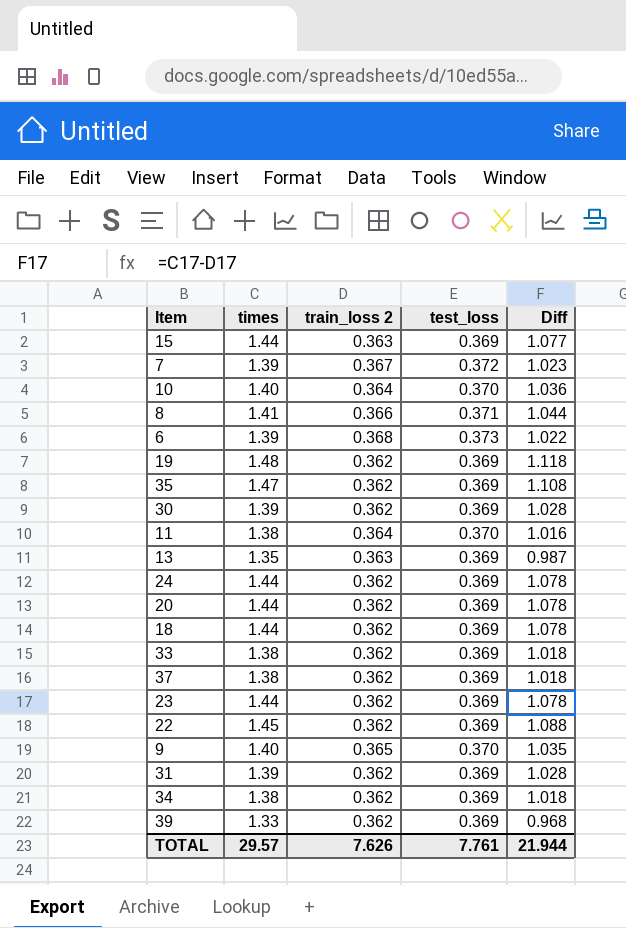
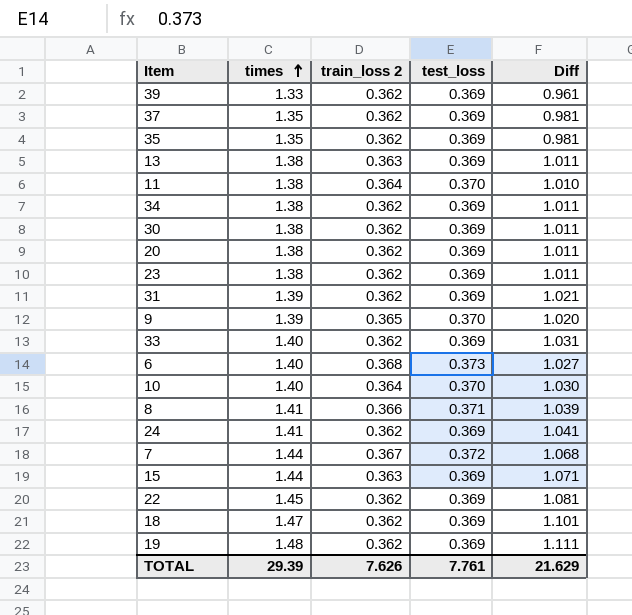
row order: none -> times ascending
column Diff | formula: [times] - [train_loss 2] -> [times] - [test_loss]
37 | times: 1.38 -> 1.35
35 | times: 1.47 -> 1.35
13 | times: 1.35 -> 1.38
30 | times: 1.39 -> 1.38
20 | times: 1.44 -> 1.38
23 | times: 1.44 -> 1.38
9 | times: 1.40 -> 1.39
33 | times: 1.38 -> 1.40
6 | times: 1.39 -> 1.40
24 | times: 1.44 -> 1.41
7 | times: 1.39 -> 1.44
18 | times: 1.44 -> 1.47
TOTAL | times: 29.57 -> 29.39
TOTAL | Diff: 21.944 -> 21.629

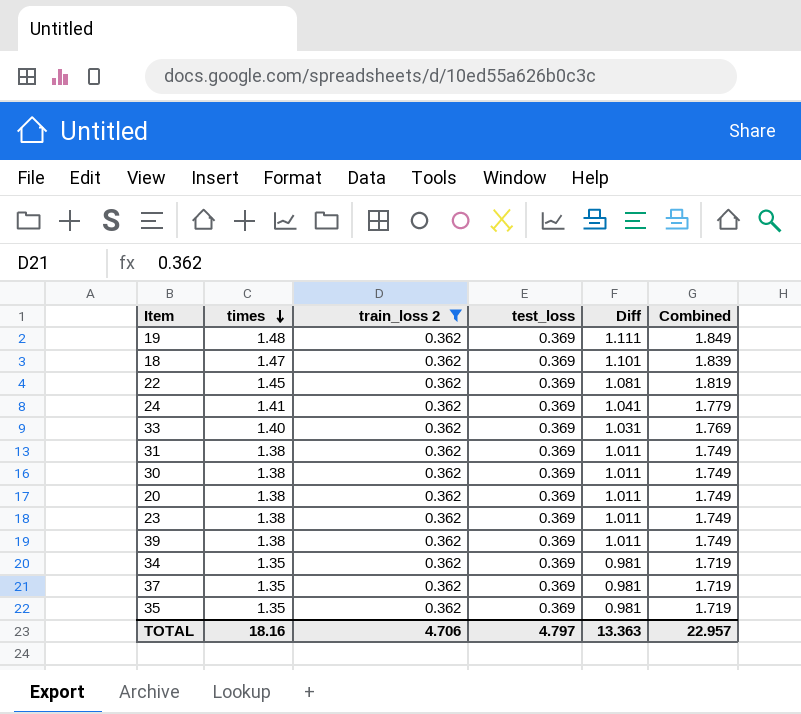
filter: none -> train_loss 2 = 0.362
row order: times ascending -> times descending
column Combined | formula: none -> [times] + [test_loss]
31 | times: 1.39 -> 1.38
31 | Diff: 1.021 -> 1.011
39 | times: 1.33 -> 1.38
39 | Diff: 0.961 -> 1.011
34 | times: 1.38 -> 1.35
34 | Diff: 1.011 -> 0.981
TOTAL | times: 29.39 -> 18.16
TOTAL | train_loss 2: 7.626 -> 4.706
TOTAL | test_loss: 7.761 -> 4.797
TOTAL | Diff: 21.629 -> 13.363

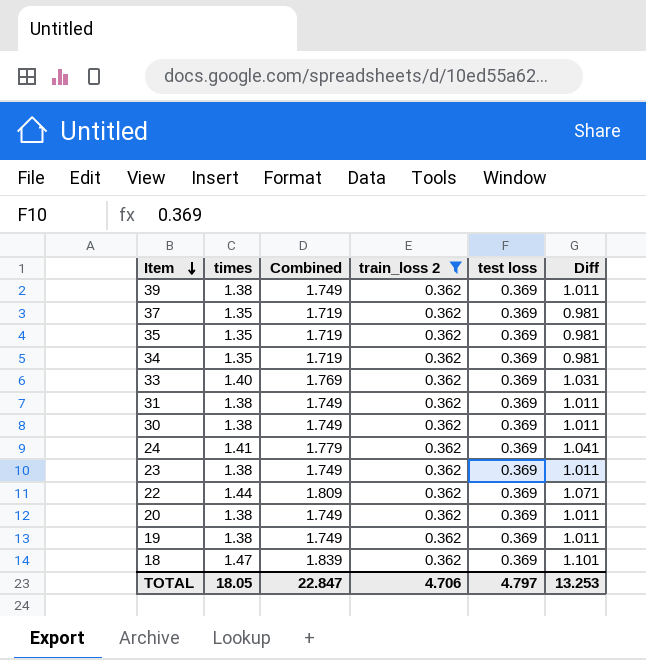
row order: times descending -> Item descending
column Combined | position: 6 -> 3
column name: test_loss -> test loss
22 | times: 1.45 -> 1.44
22 | Combined: 1.819 -> 1.809
22 | Diff: 1.081 -> 1.071
19 | times: 1.48 -> 1.38
19 | Combined: 1.849 -> 1.749
19 | Diff: 1.111 -> 1.011
TOTAL | times: 18.16 -> 18.05
TOTAL | Combined: 22.957 -> 22.847
TOTAL | Diff: 13.363 -> 13.253

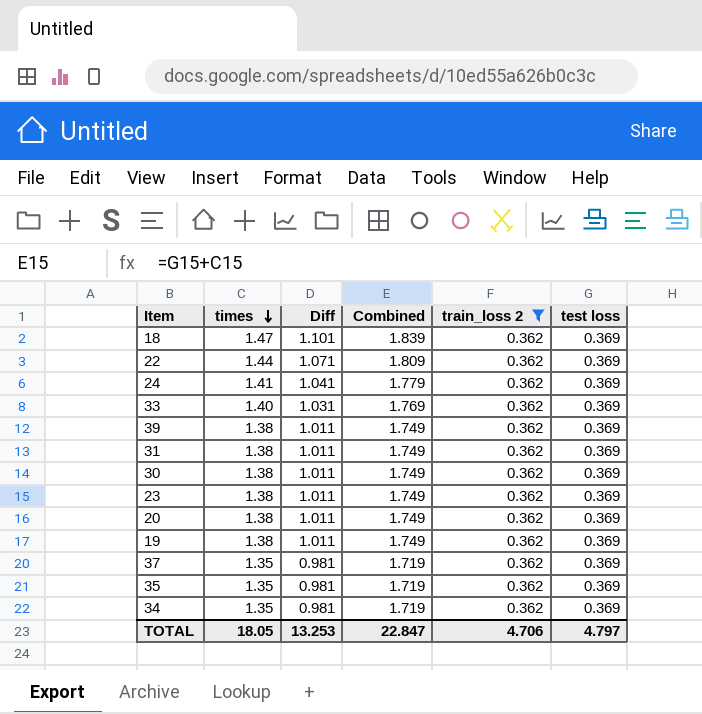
row order: Item descending -> times descending
column Diff | position: 6 -> 3

